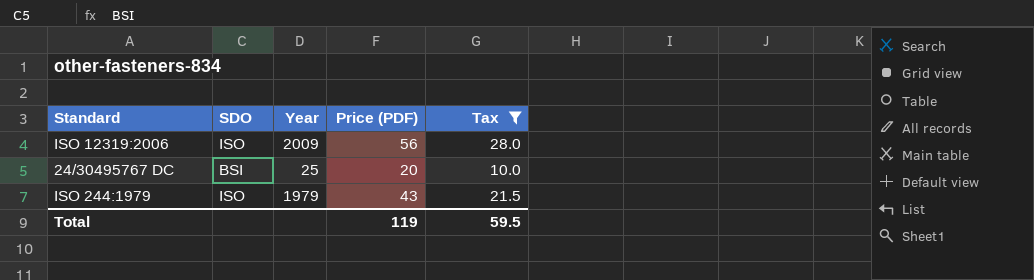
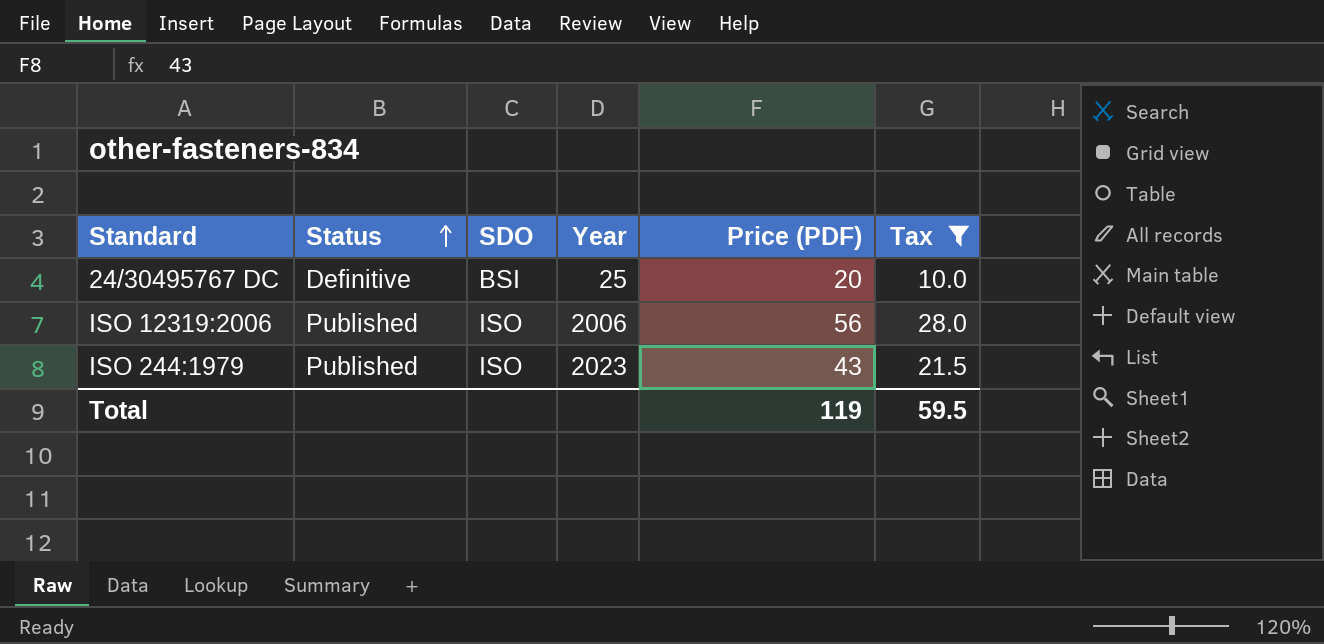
row order: none -> Status ascending
column Status | position: none -> 2
ISO 12319:2006 | Year: 2009 -> 2006
ISO 244:1979 | Year: 1979 -> 2023

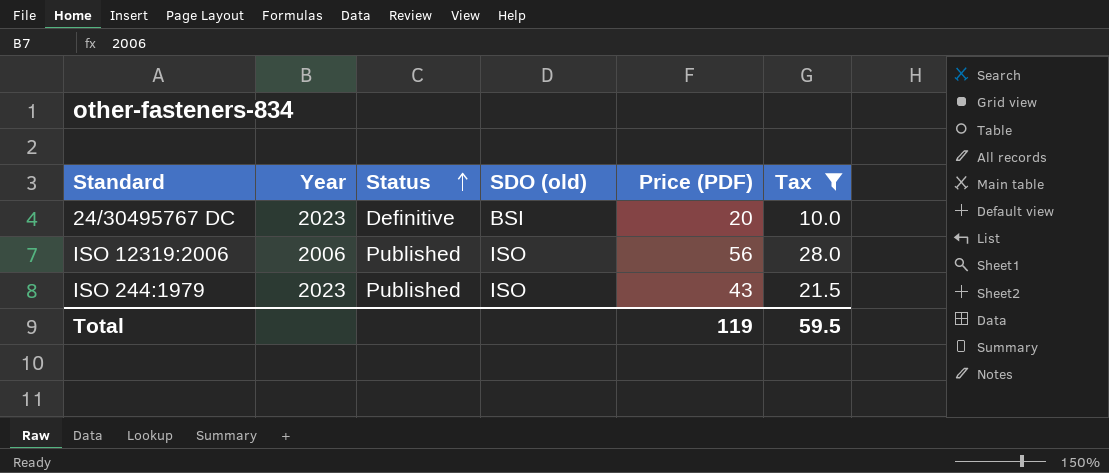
column Year | position: 4 -> 2
column name: SDO -> SDO (old)
24/30495767 DC | Year: 25 -> 2023

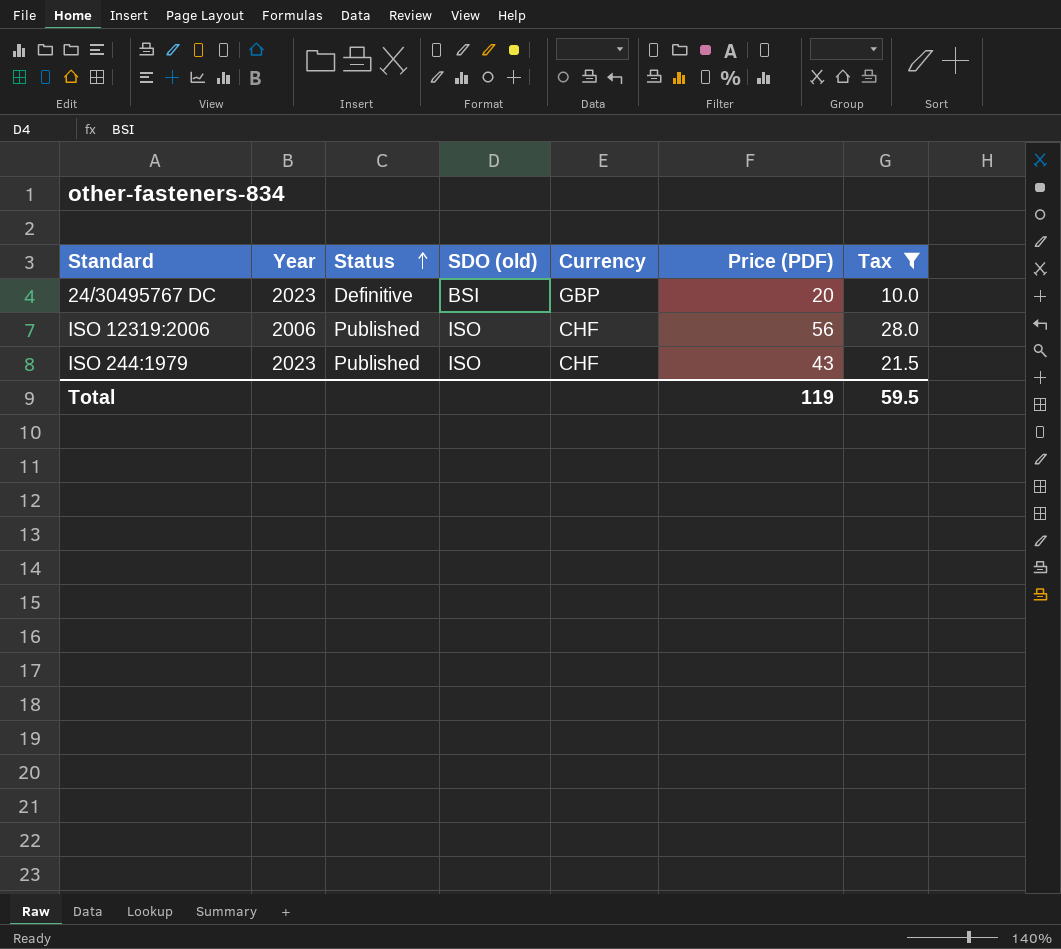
column Currency | position: none -> 5

